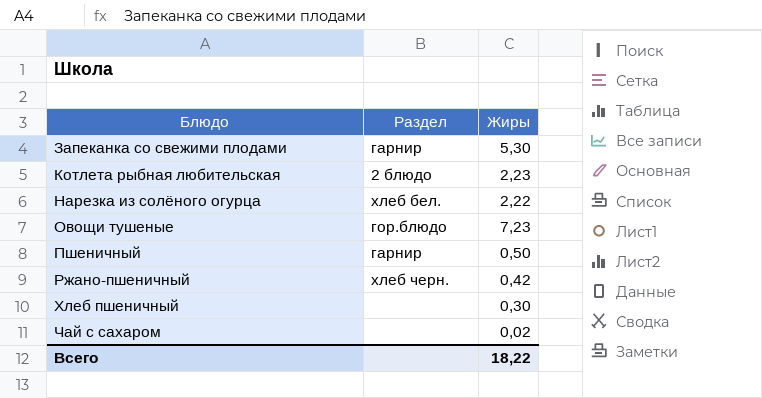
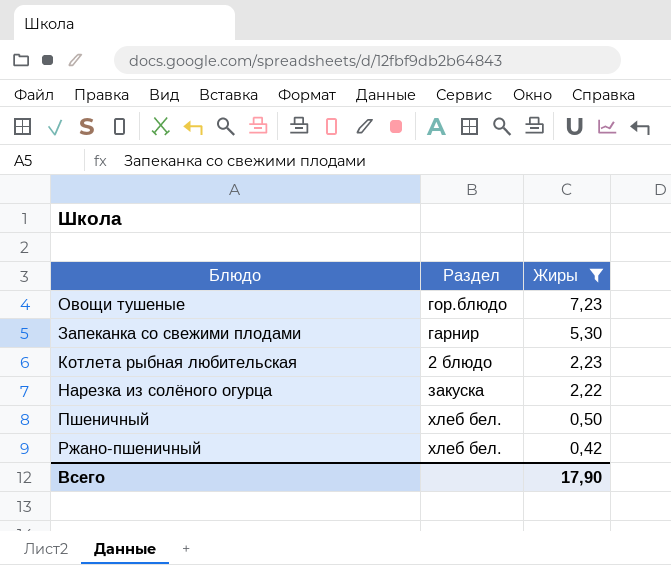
filter: none -> Жиры >= 0,42
row order: Блюдо ascending -> Жиры descending
Нарезка из солёного огурца | Раздел: хлеб бел. -> закуска
Пшеничный | Раздел: гарнир -> хлеб бел.
Ржано-пшеничный | Раздел: хлеб черн. -> хлеб бел.
Всего | Жиры: 18,22 -> 17,90

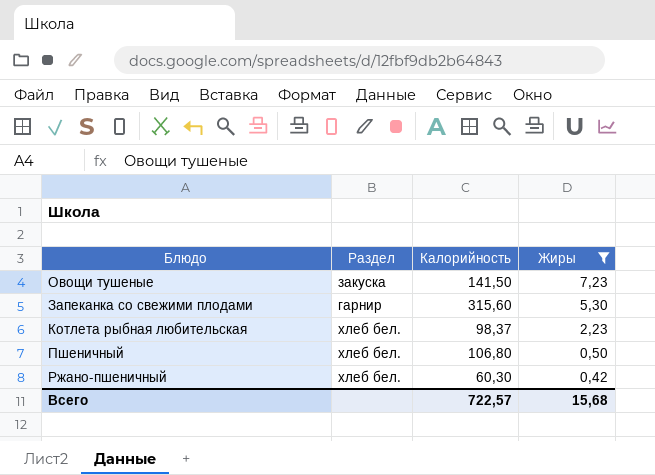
column Калорийность | position: none -> 3
row Нарезка из солёного огурца: закуска | 2,22 -> none
Овощи тушеные | Раздел: гор.блюдо -> закуска
Котлета рыбная любительская | Раздел: 2 блюдо -> хлеб бел.
Всего | Жиры: 17,90 -> 15,68

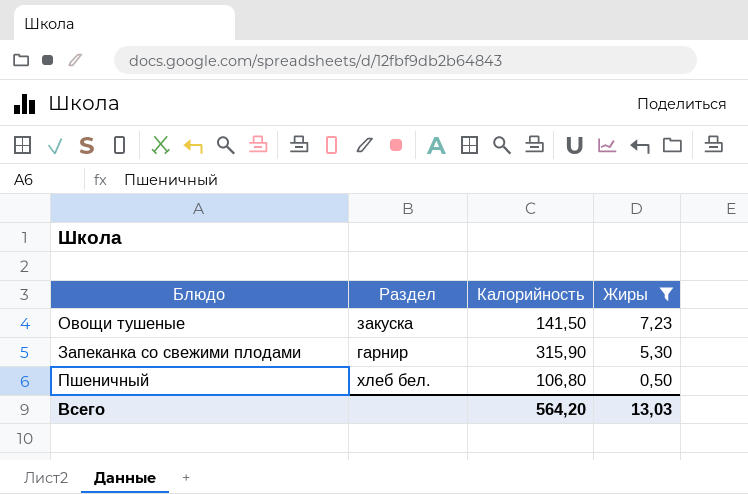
row Котлета рыбная любительская: хлеб бел. | 98,37 | 2,23 -> none
row Ржано-пшеничный: хлеб бел. | 60,30 | 0,42 -> none
Запеканка со свежими плодами | Калорийность: 315,60 -> 315,90
Всего | Калорийность: 722,57 -> 564,20
Всего | Жиры: 15,68 -> 13,03

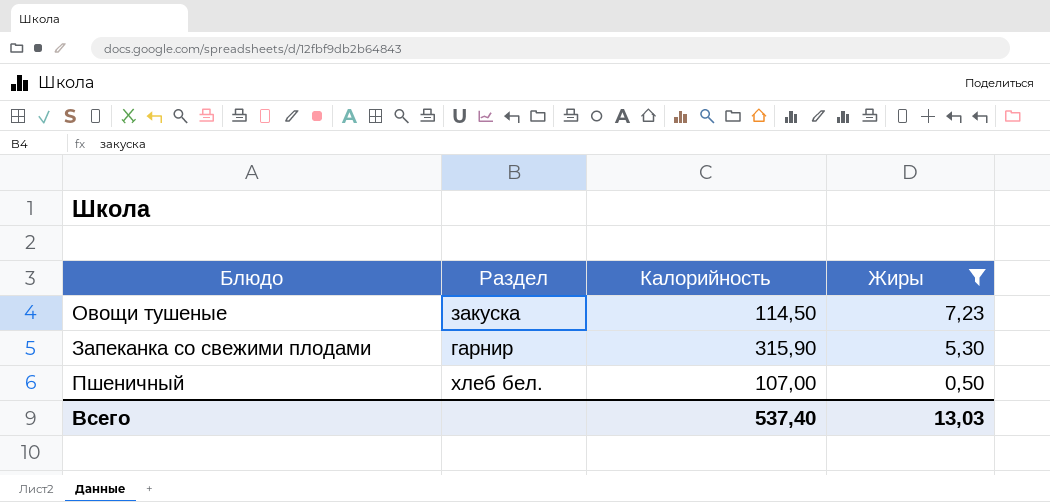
Овощи тушеные | Калорийность: 141,50 -> 114,50
Пшеничный | Калорийность: 106,80 -> 107,00
Всего | Калорийность: 564,20 -> 537,40

